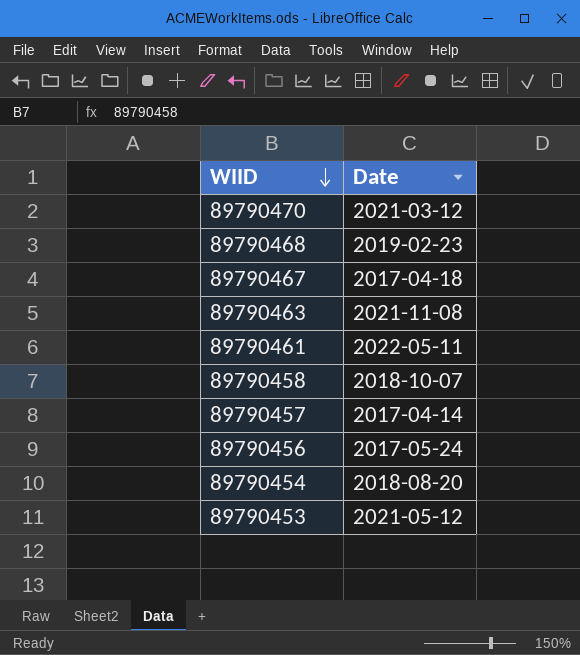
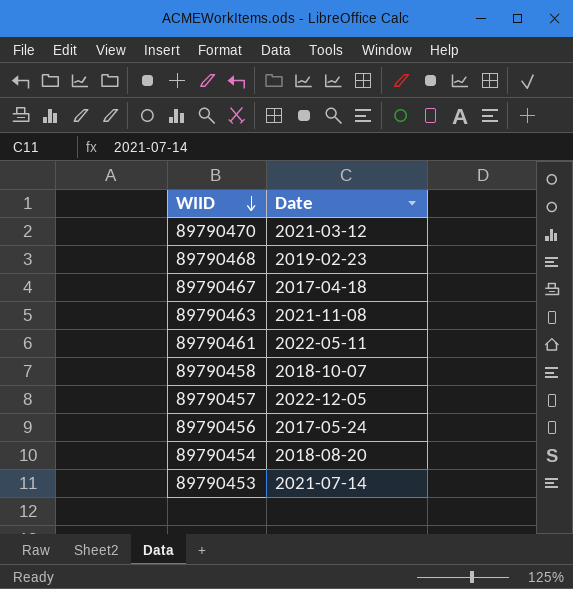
89790457 | Date: 2017-04-14 -> 2022-12-05
89790453 | Date: 2021-05-12 -> 2021-07-14

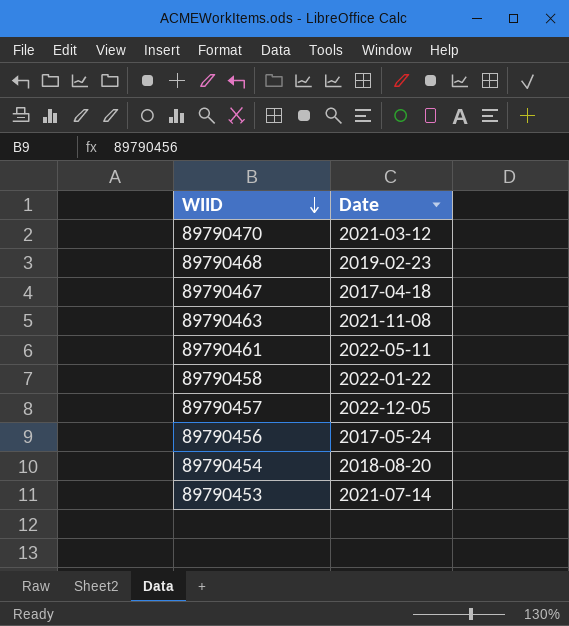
89790458 | Date: 2018-10-07 -> 2022-01-22

